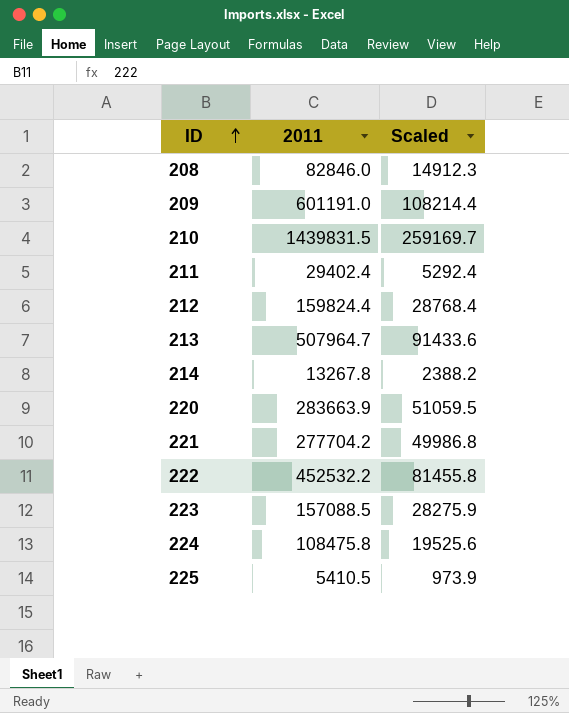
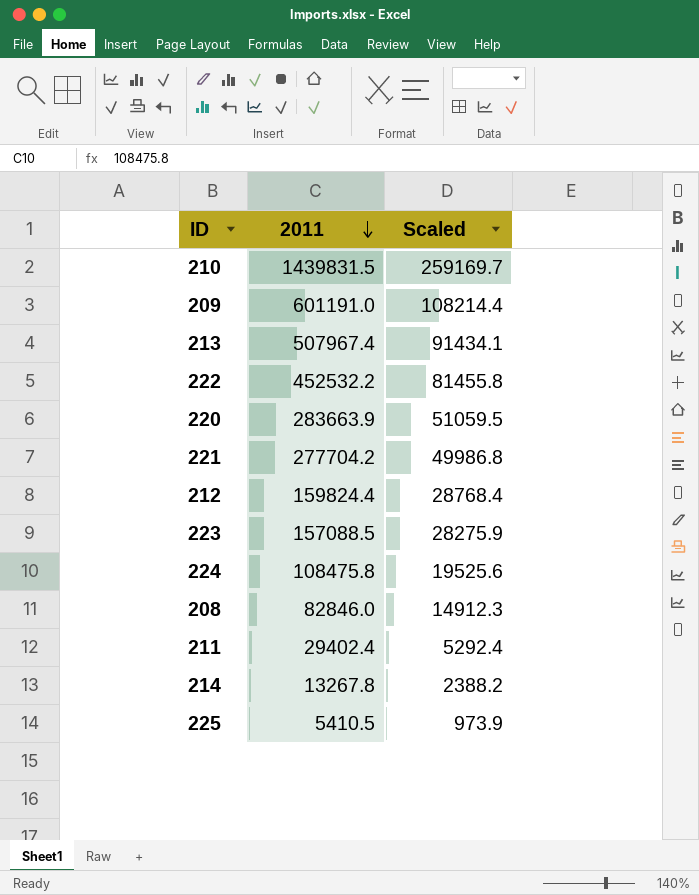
row order: ID ascending -> 2011 descending
213 | 2011: 507964.7 -> 507967.4
213 | Scaled: 91433.6 -> 91434.1

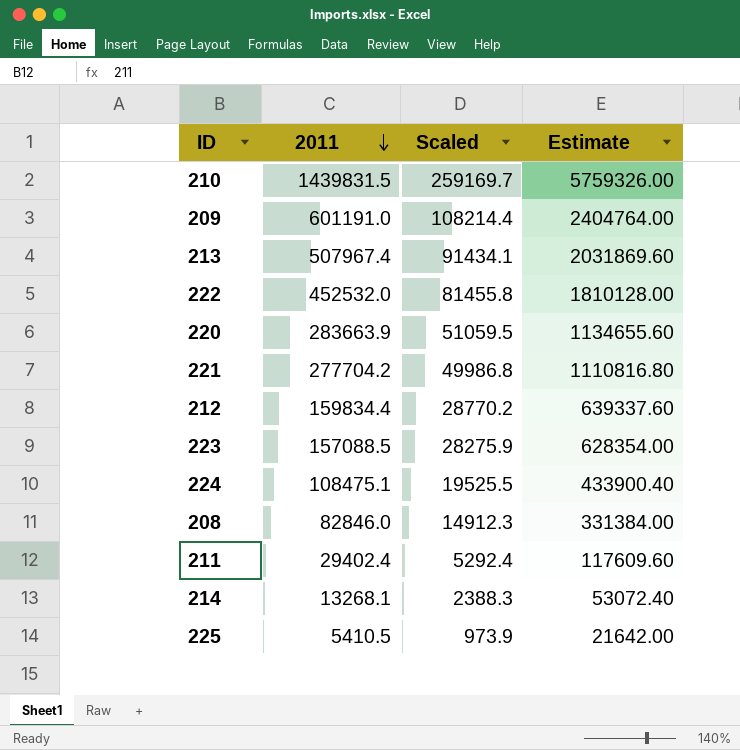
column Estimate | formula: none -> [2011] * 4
222 | 2011: 452532.2 -> 452532.0
212 | 2011: 159824.4 -> 159834.4
212 | Scaled: 28768.4 -> 28770.2
224 | 2011: 108475.8 -> 108475.1
224 | Scaled: 19525.6 -> 19525.5
214 | 2011: 13267.8 -> 13268.1
214 | Scaled: 2388.2 -> 2388.3

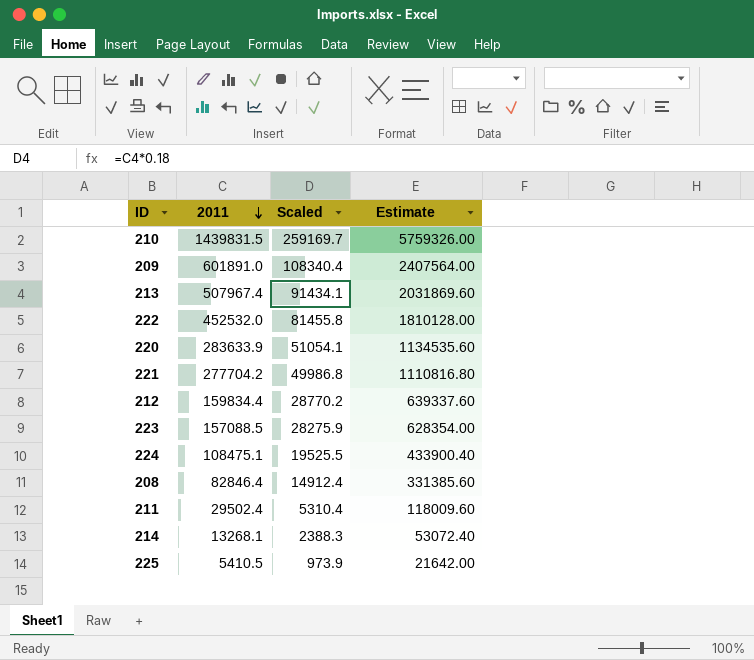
209 | 2011: 601191.0 -> 601891.0
209 | Scaled: 108214.4 -> 108340.4
209 | Estimate: 2404764.00 -> 2407564.00
220 | 2011: 283663.9 -> 283633.9
220 | Scaled: 51059.5 -> 51054.1
220 | Estimate: 1134655.60 -> 1134535.60
208 | 2011: 82846.0 -> 82846.4
208 | Scaled: 14912.3 -> 14912.4
208 | Estimate: 331384.00 -> 331385.60
211 | 2011: 29402.4 -> 29502.4
211 | Scaled: 5292.4 -> 5310.4
211 | Estimate: 117609.60 -> 118009.60

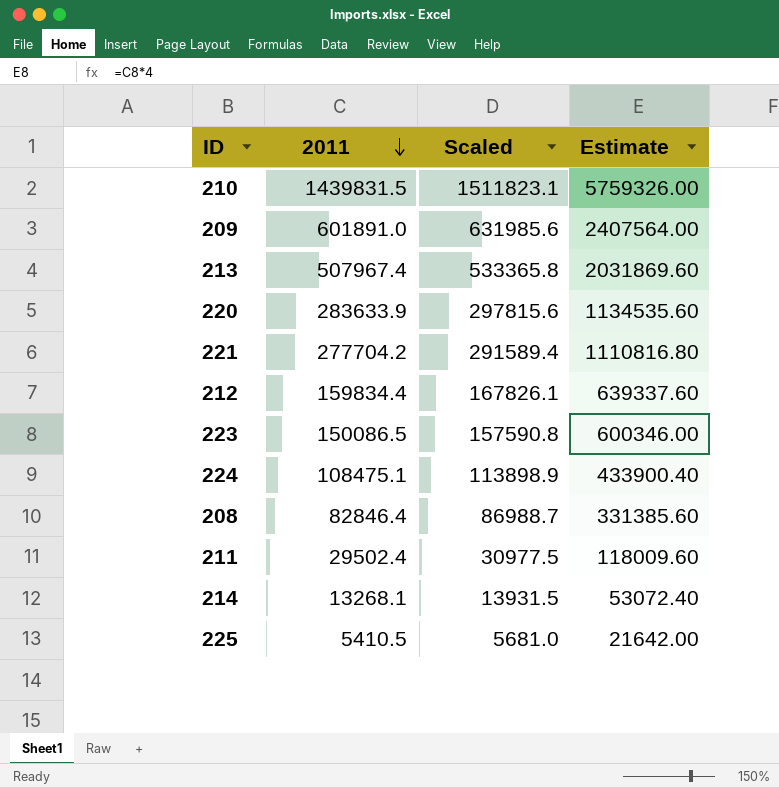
column Scaled | formula: [2011] * 0.18 -> [2011] * 1.05
row 222: 452532.0 | 81455.8 | 1810128.00 -> none
223 | 2011: 157088.5 -> 150086.5
223 | Estimate: 628354.00 -> 600346.00

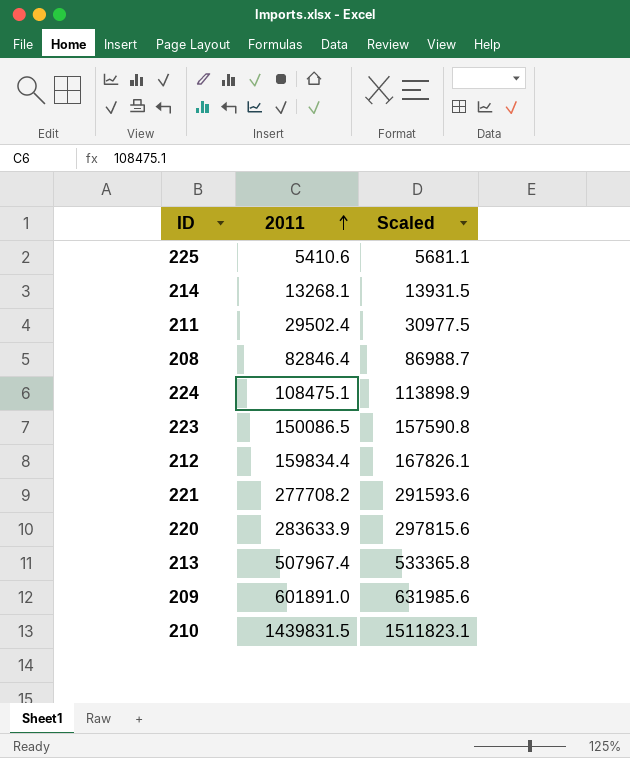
row order: 2011 descending -> 2011 ascending
column Estimate | formula: [2011] * 4 -> none
225 | 2011: 5410.5 -> 5410.6
225 | Scaled: 5681.0 -> 5681.1
221 | 2011: 277704.2 -> 277708.2
221 | Scaled: 291589.4 -> 291593.6

